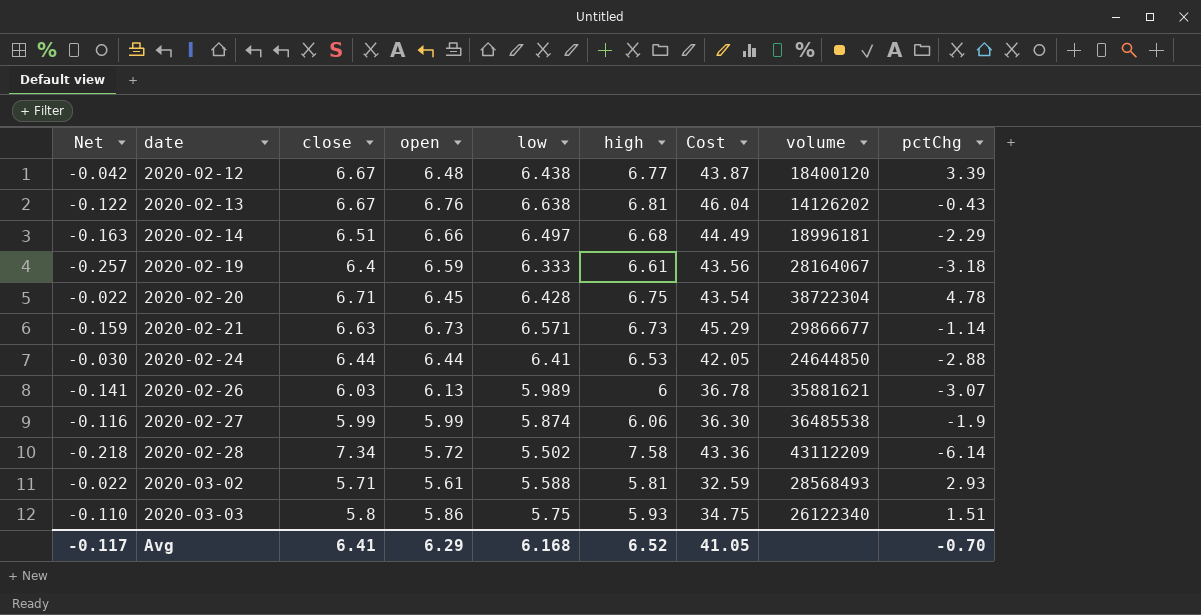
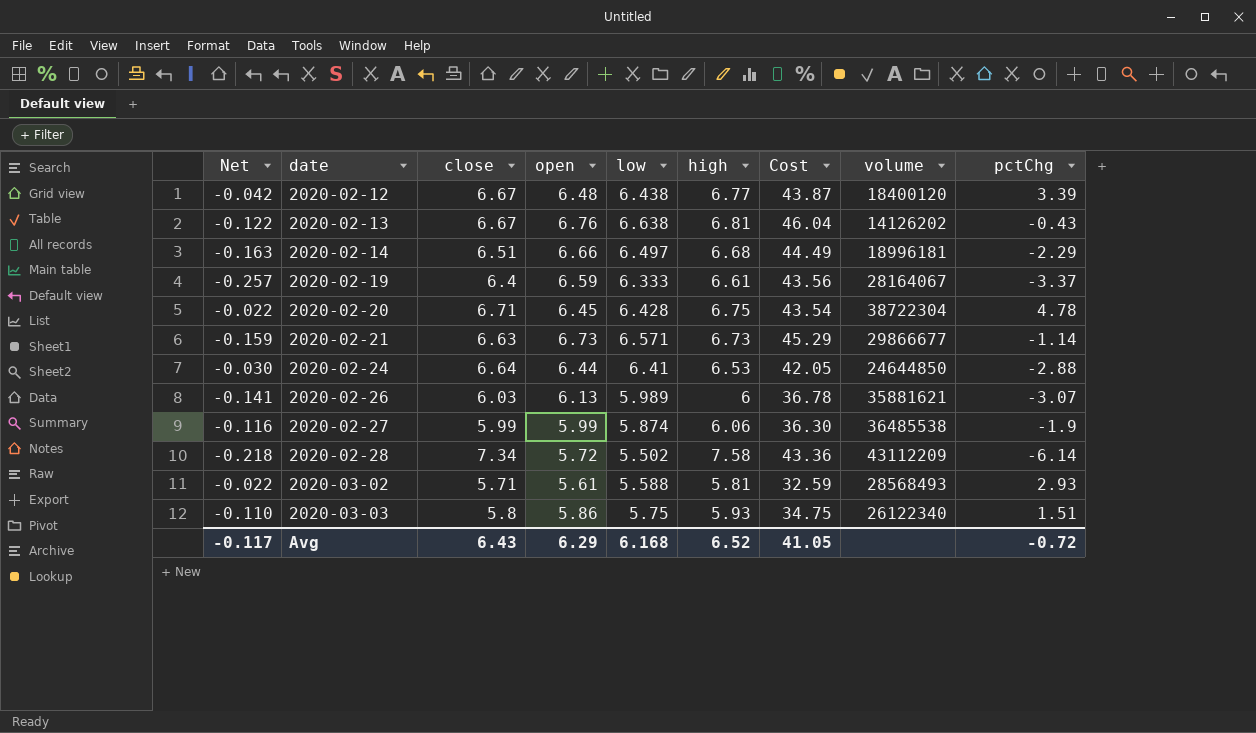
2020-02-19 | pctChg: -3.18 -> -3.37
2020-02-24 | close: 6.44 -> 6.64
Avg | close: 6.41 -> 6.43
Avg | pctChg: -0.70 -> -0.72

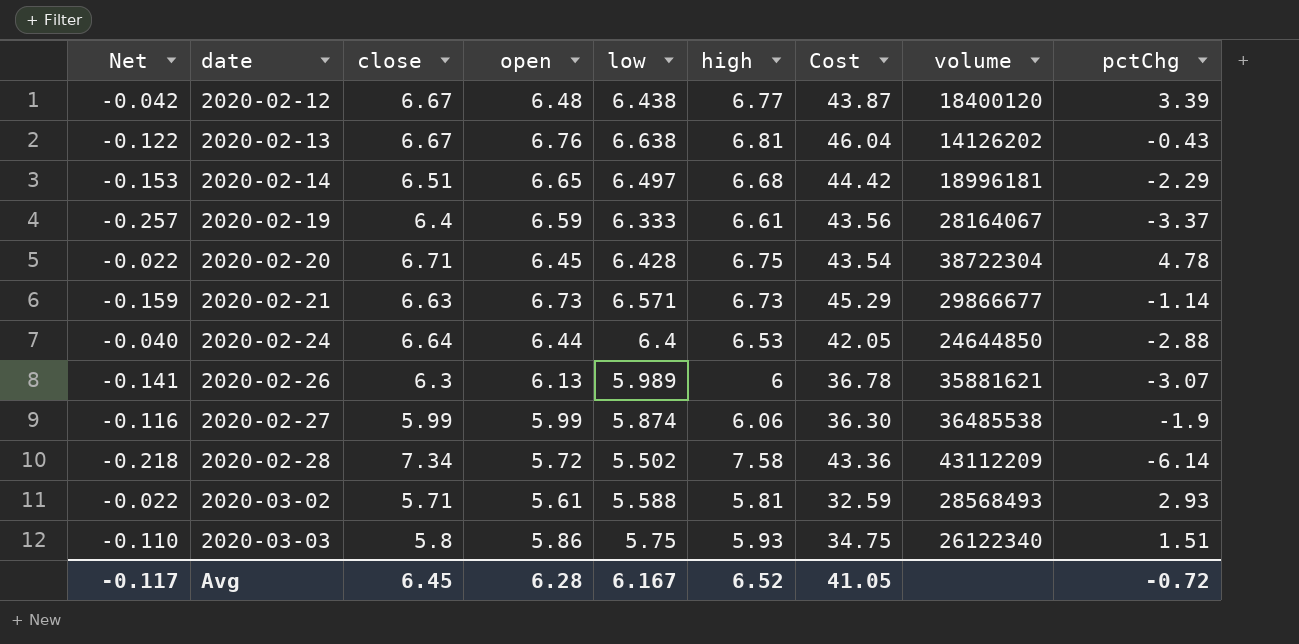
2020-02-14 | Net: -0.163 -> -0.153
2020-02-14 | open: 6.66 -> 6.65
2020-02-14 | Cost: 44.49 -> 44.42
2020-02-24 | Net: -0.030 -> -0.040
2020-02-24 | low: 6.41 -> 6.4
2020-02-26 | close: 6.03 -> 6.3
Avg | close: 6.43 -> 6.45
Avg | open: 6.29 -> 6.28
Avg | low: 6.168 -> 6.167

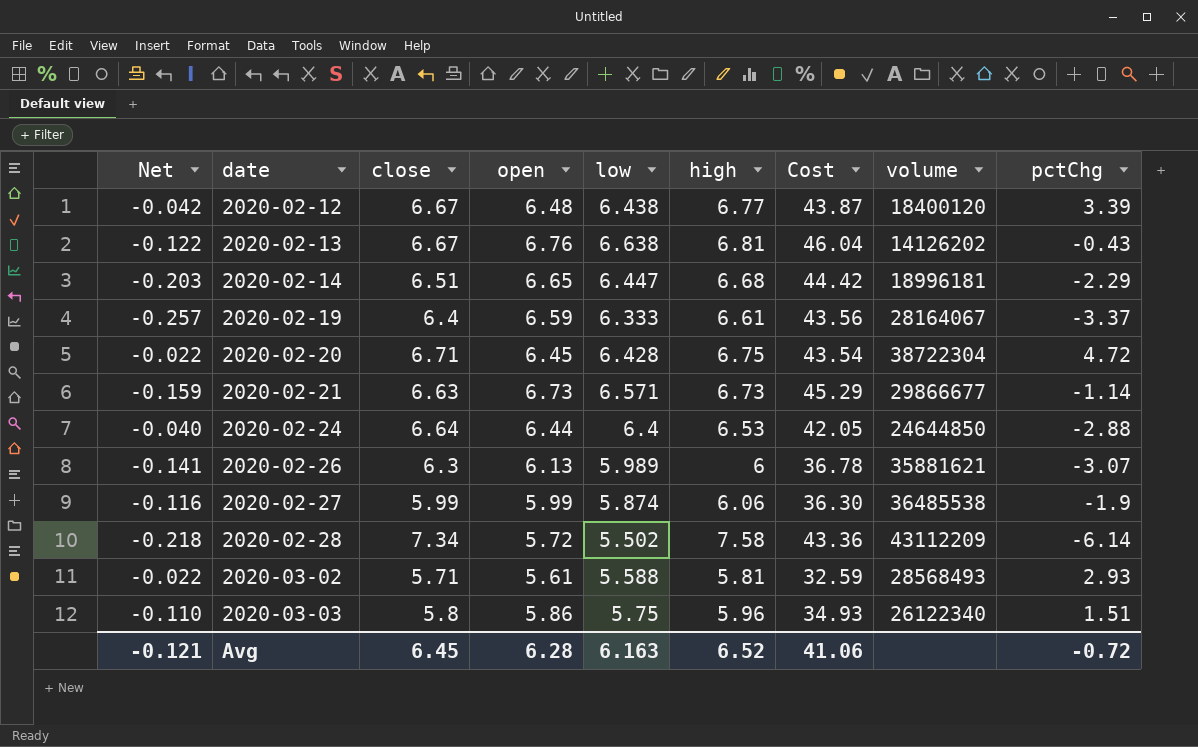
2020-02-14 | Net: -0.153 -> -0.203
2020-02-14 | low: 6.497 -> 6.447
2020-02-20 | pctChg: 4.78 -> 4.72
2020-03-03 | high: 5.93 -> 5.96
2020-03-03 | Cost: 34.75 -> 34.93
Avg | Net: -0.117 -> -0.121
Avg | low: 6.167 -> 6.163
Avg | Cost: 41.05 -> 41.06

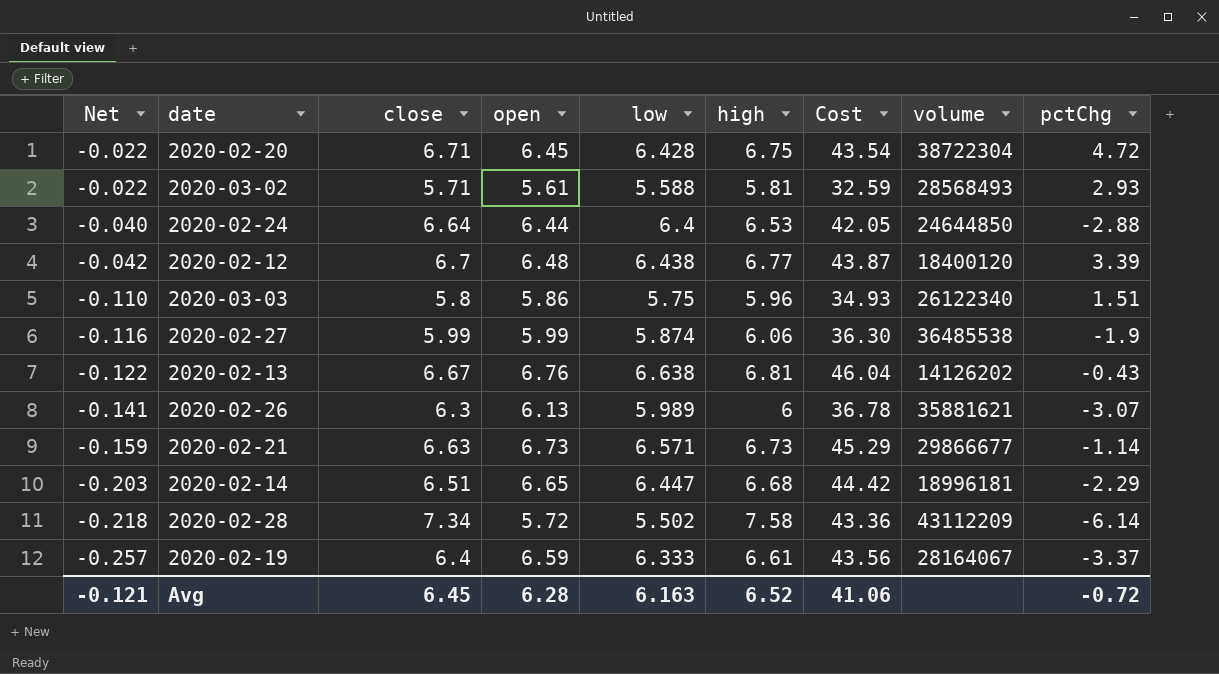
row order: date ascending -> Net descending
2020-02-12 | close: 6.67 -> 6.7

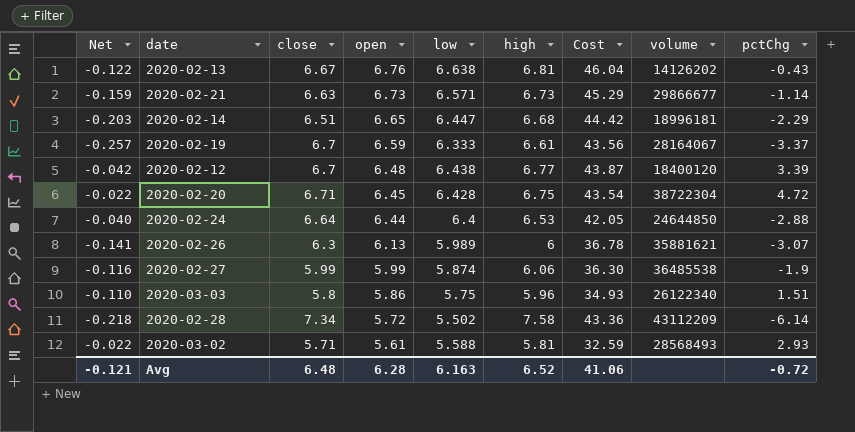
row order: Net descending -> open descending
2020-02-19 | close: 6.4 -> 6.7
Avg | close: 6.45 -> 6.48

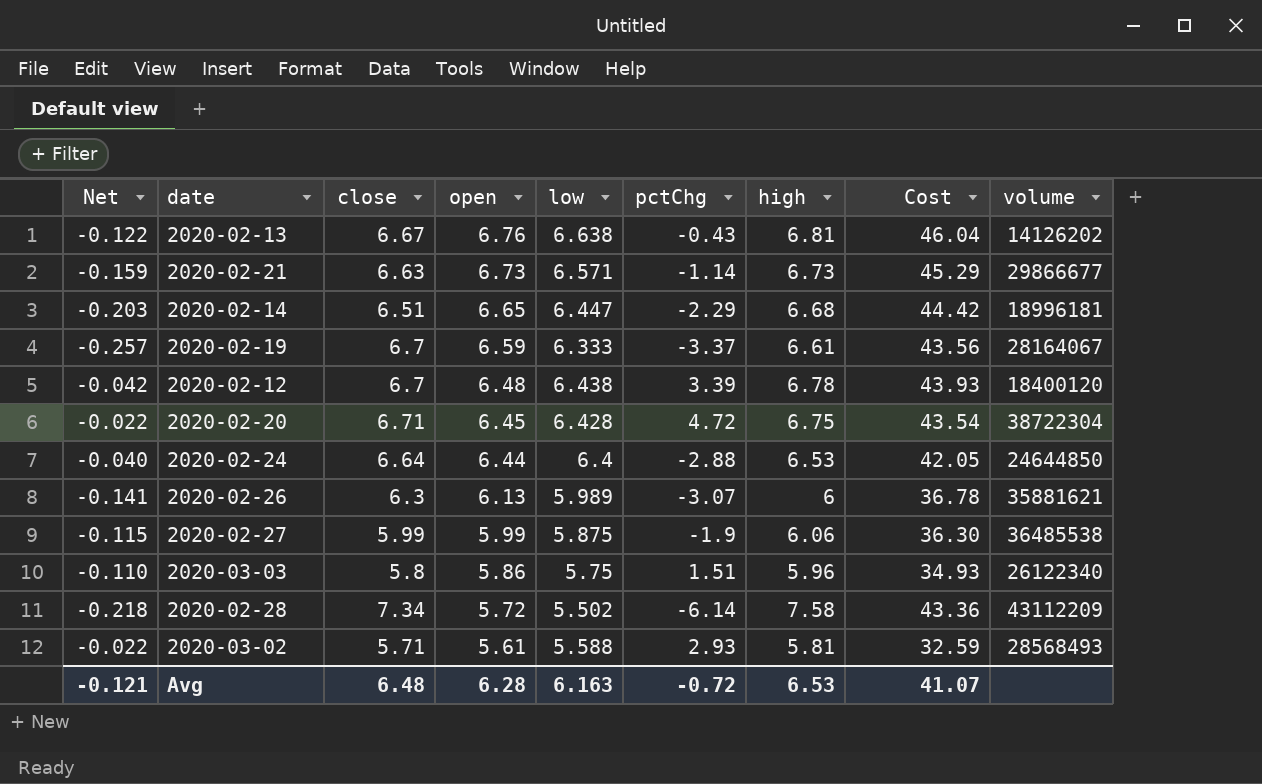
column pctChg | position: 9 -> 6
2020-02-12 | high: 6.77 -> 6.78
2020-02-12 | Cost: 43.87 -> 43.93
2020-02-27 | Net: -0.116 -> -0.115
2020-02-27 | low: 5.874 -> 5.875
Avg | high: 6.52 -> 6.53
Avg | Cost: 41.06 -> 41.07

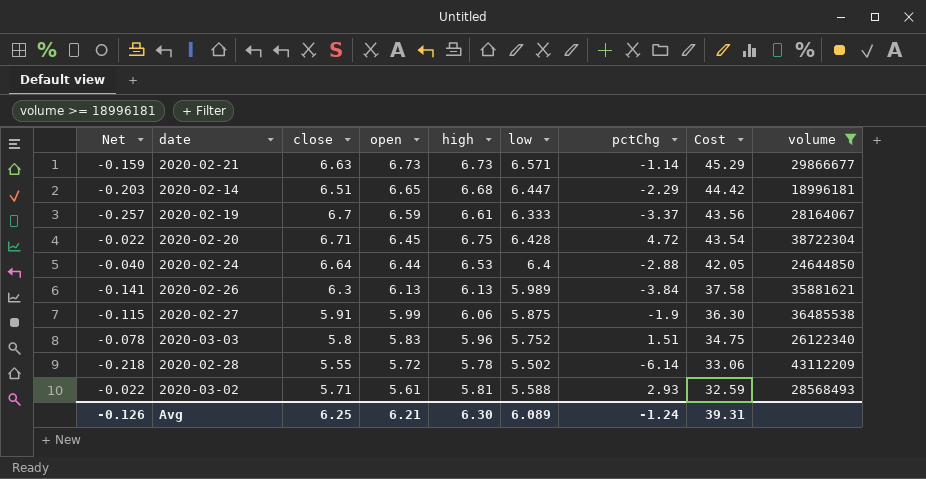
filter: none -> volume >= 18996181
column high | position: 7 -> 5
2020-02-26 | high: 6 -> 6.13
2020-02-26 | pctChg: -3.07 -> -3.84
2020-02-26 | Cost: 36.78 -> 37.58
2020-02-27 | close: 5.99 -> 5.91
2020-03-03 | Net: -0.110 -> -0.078
2020-03-03 | open: 5.86 -> 5.83
2020-03-03 | low: 5.75 -> 5.752
2020-03-03 | Cost: 34.93 -> 34.75
2020-02-28 | close: 7.34 -> 5.55
2020-02-28 | high: 7.58 -> 5.78
2020-02-28 | Cost: 43.36 -> 33.06
Avg | Net: -0.121 -> -0.126
Avg | close: 6.48 -> 6.25
Avg | open: 6.28 -> 6.21
Avg | high: 6.53 -> 6.30
Avg | low: 6.163 -> 6.089
Avg | pctChg: -0.72 -> -1.24
Avg | Cost: 41.07 -> 39.31

